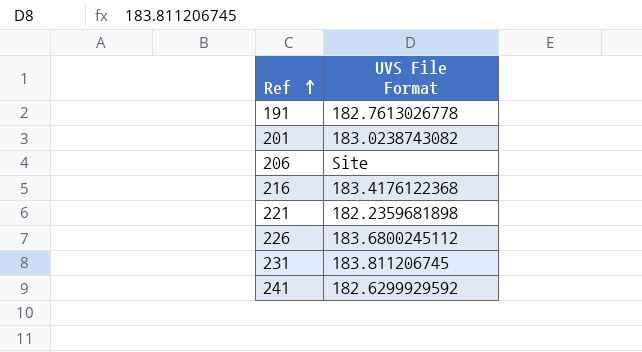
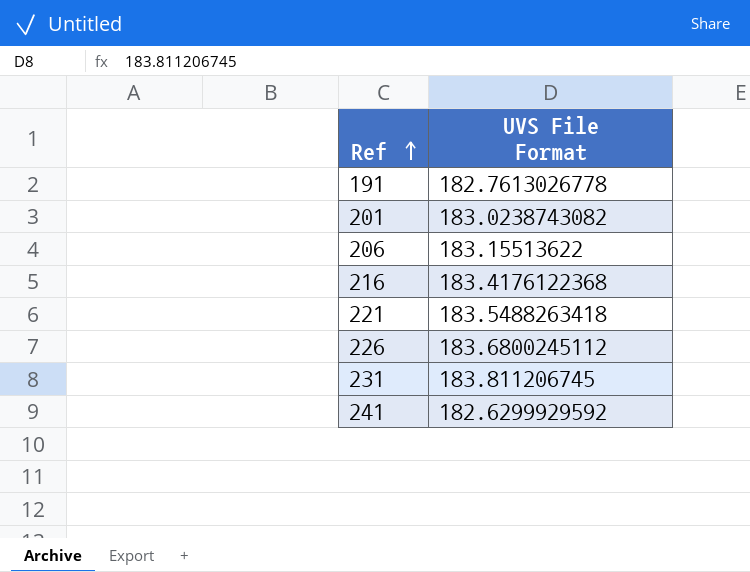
206 | UVS File Format: Site -> 183.15513622
221 | UVS File Format: 182.2359681898 -> 183.5488263418

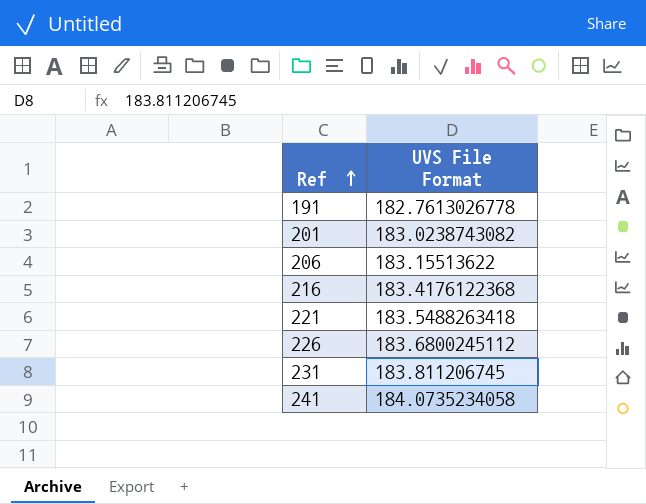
241 | UVS File Format: 182.6299929592 -> 184.0735234058

